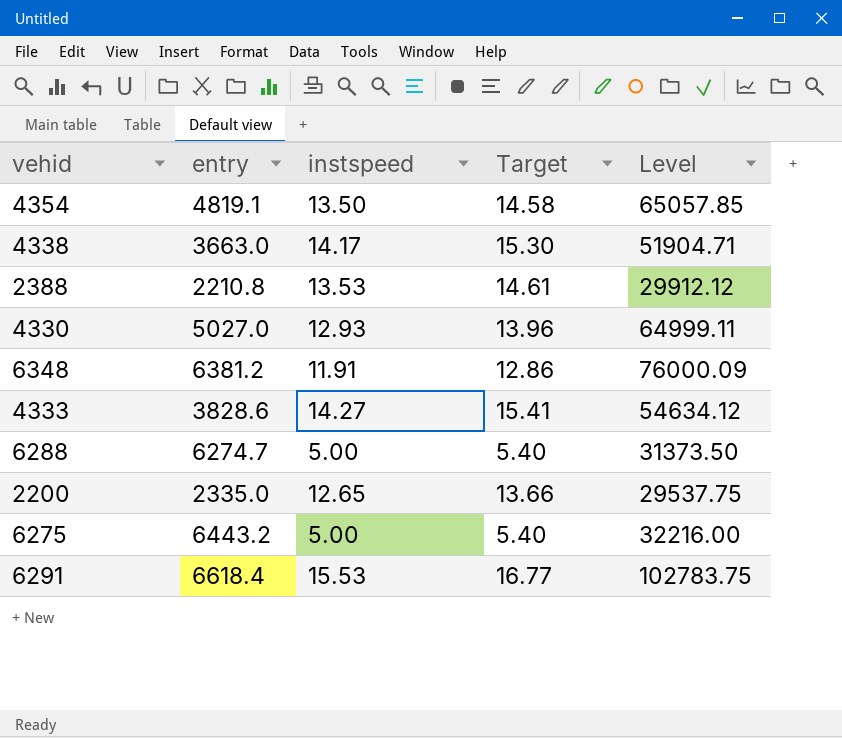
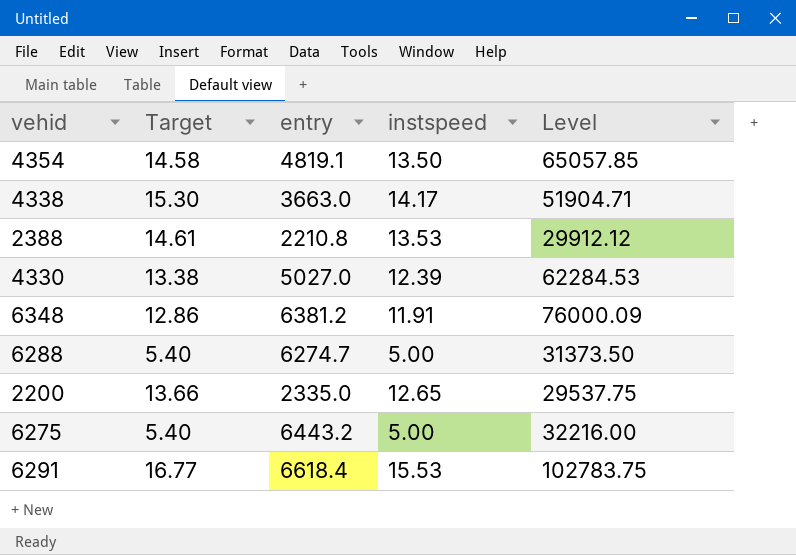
column Target | position: 4 -> 2
row 4333: 3828.6 | 14.27 | 15.41 | 54634.12 -> none
4330 | Target: 13.96 -> 13.38
4330 | instspeed: 12.93 -> 12.39
4330 | Level: 64999.11 -> 62284.53

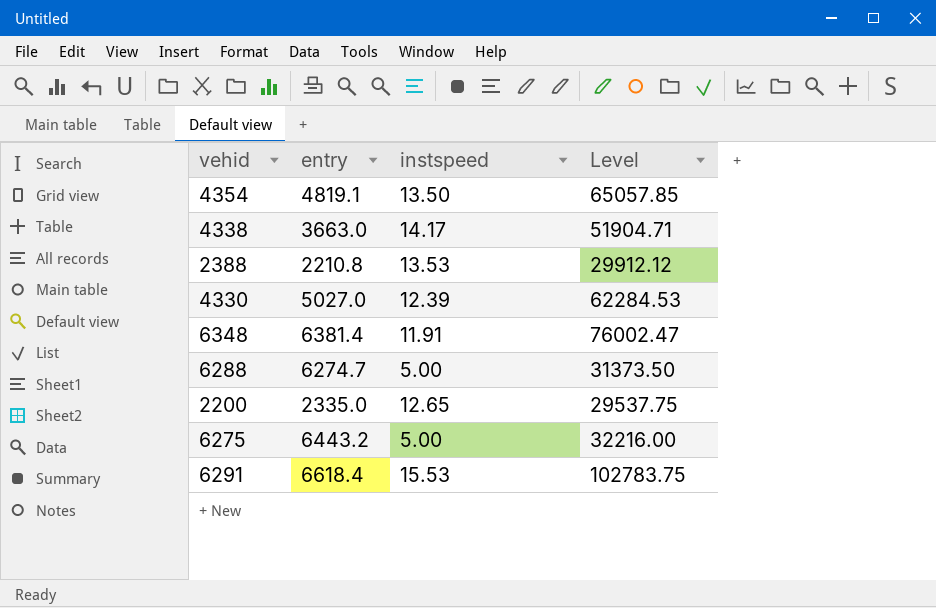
column Target | formula: [instspeed] * 1.08 -> none
6348 | entry: 6381.2 -> 6381.4
6348 | Level: 76000.09 -> 76002.47

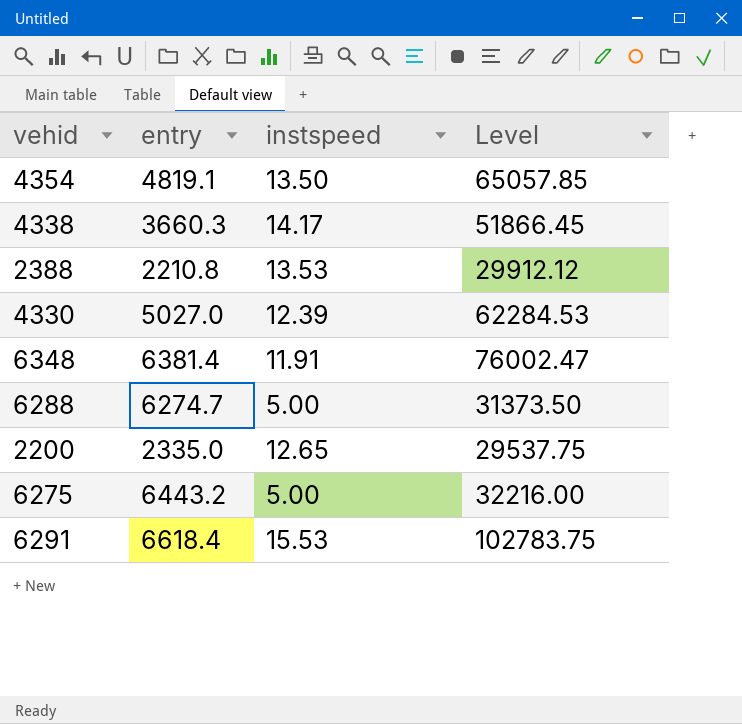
4338 | entry: 3663.0 -> 3660.3
4338 | Level: 51904.71 -> 51866.45

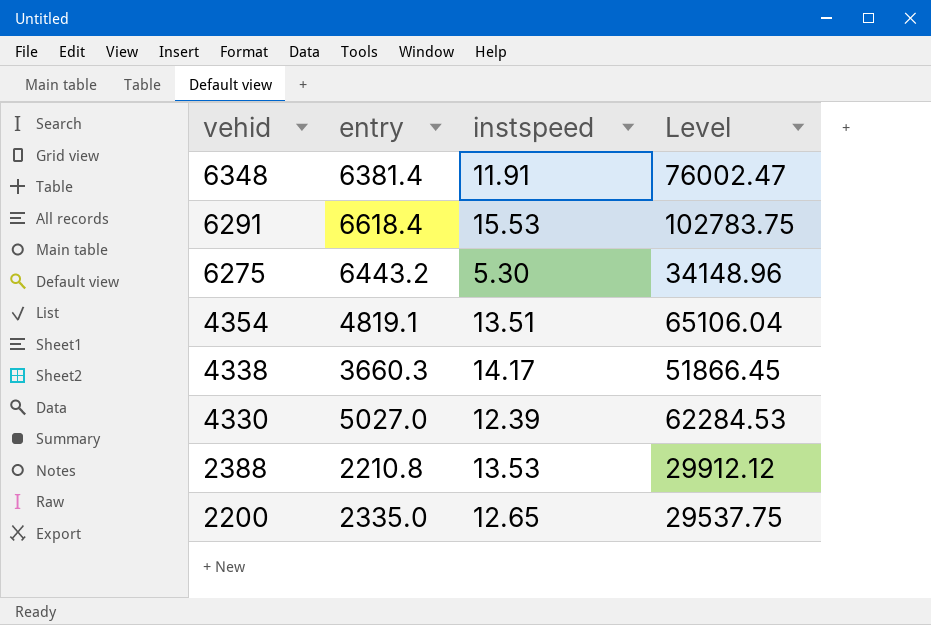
row order: none -> vehid descending
row 6288: 6274.7 | 5.00 | 31373.50 -> none
6275 | instspeed: 5.00 -> 5.30
6275 | Level: 32216.00 -> 34148.96
4354 | instspeed: 13.50 -> 13.51
4354 | Level: 65057.85 -> 65106.04

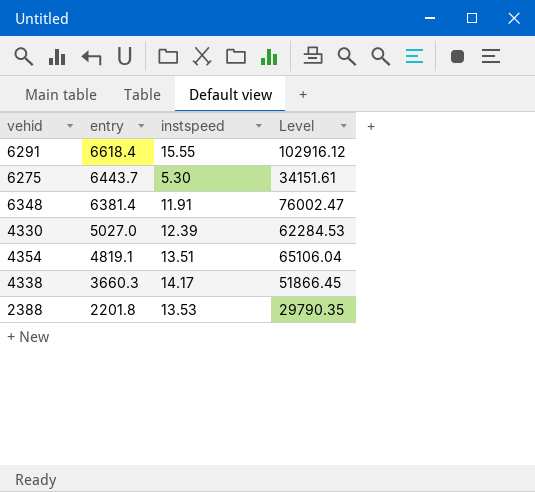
row order: vehid descending -> entry descending
row 2200: 2335.0 | 12.65 | 29537.75 -> none
6291 | instspeed: 15.53 -> 15.55
6291 | Level: 102783.75 -> 102916.12
6275 | entry: 6443.2 -> 6443.7
6275 | Level: 34148.96 -> 34151.61
2388 | entry: 2210.8 -> 2201.8
2388 | Level: 29912.12 -> 29790.35

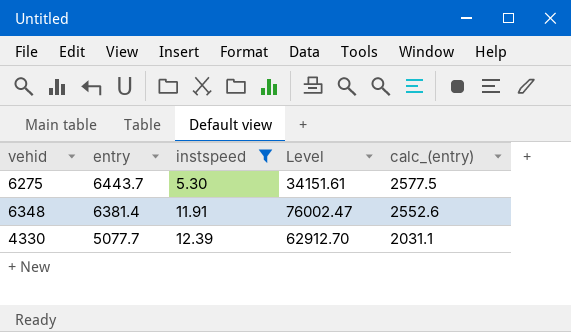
filter: none -> instspeed <= 12.39
column calc_(entry) | formula: none -> [entry] * 0.4
4330 | entry: 5027.0 -> 5077.7
4330 | Level: 62284.53 -> 62912.70

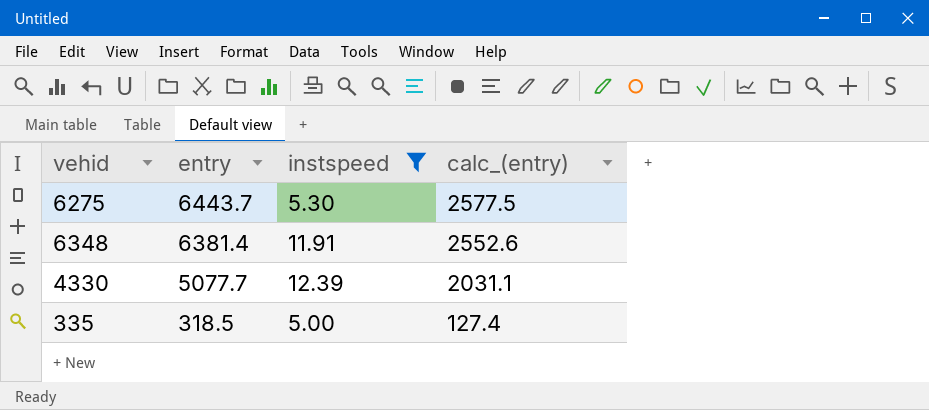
column Level | formula: [entry] * [instspeed] -> none
row 335: none -> 318.5 | 5.00 | 127.4

